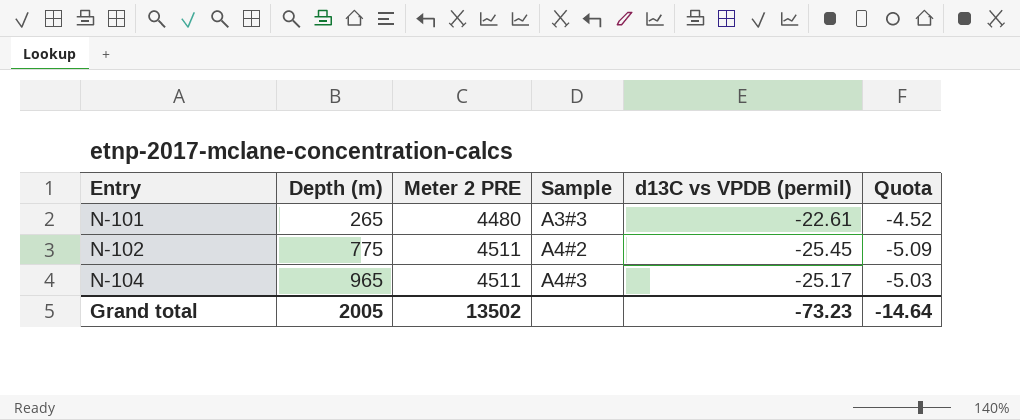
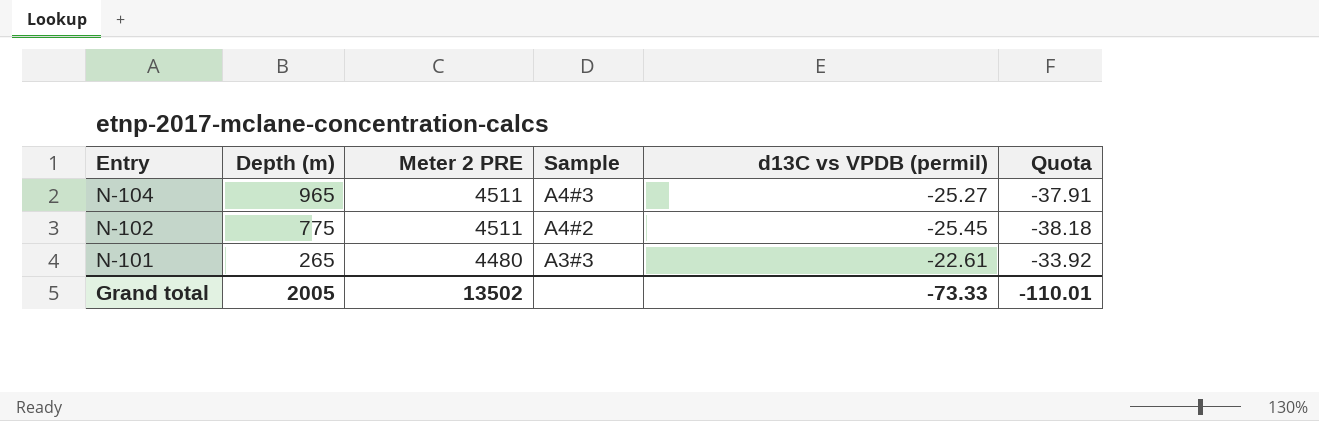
row order: Entry ascending -> Entry descending
column Quota | formula: [d13C vs VPDB (permil)] * 0.2 -> [d13C vs VPDB (permil)] * 1.5
N-104 | d13C vs VPDB (permil): -25.17 -> -25.27
Grand total | d13C vs VPDB (permil): -73.23 -> -73.33
Grand total | Quota: -14.64 -> -110.01

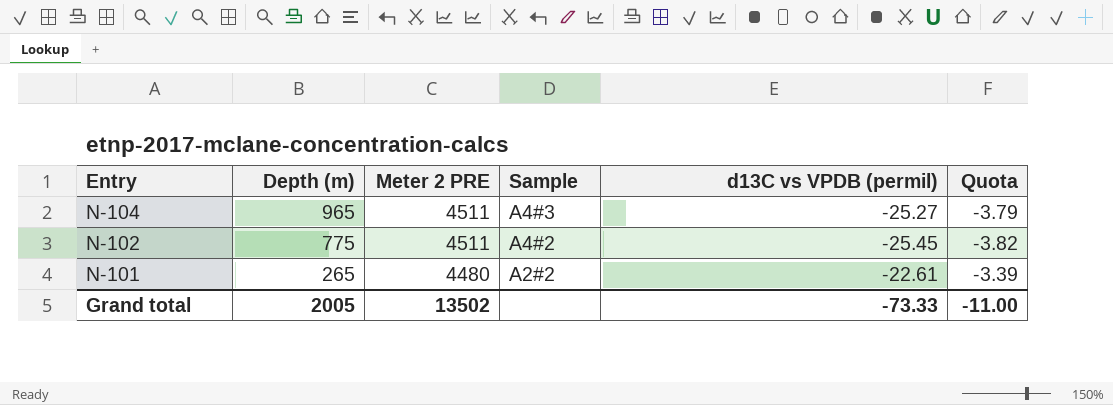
column Quota | formula: [d13C vs VPDB (permil)] * 1.5 -> [d13C vs VPDB (permil)] * 0.15
N-101 | Sample: A3#3 -> A2#2
Grand total | Quota: -110.01 -> -11.00

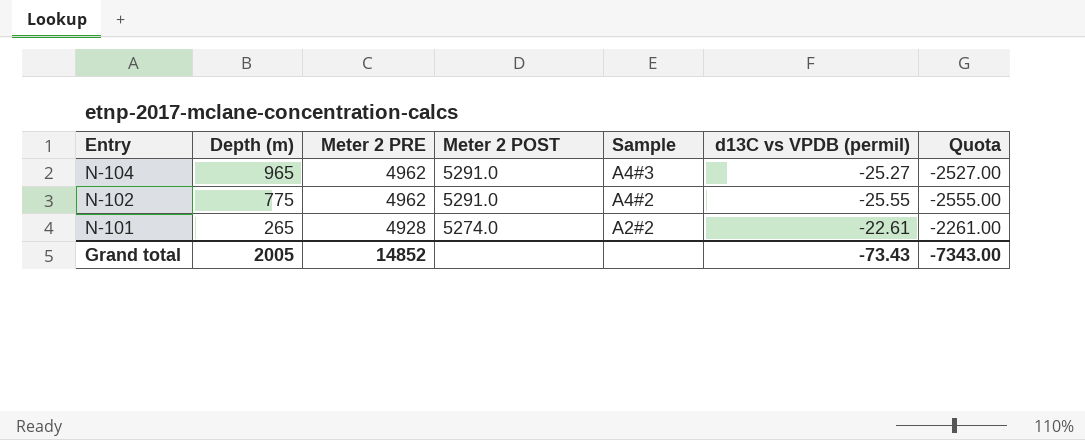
column Meter 2 POST | position: none -> 4
column Quota | formula: [d13C vs VPDB (permil)] * 0.15 -> [d13C vs VPDB (permil)] * 100
N-104 | Meter 2 PRE: 4511 -> 4962
N-102 | Meter 2 PRE: 4511 -> 4962
N-102 | d13C vs VPDB (permil): -25.45 -> -25.55
N-101 | Meter 2 PRE: 4480 -> 4928
Grand total | Meter 2 PRE: 13502 -> 14852
Grand total | d13C vs VPDB (permil): -73.33 -> -73.43
Grand total | Quota: -11.00 -> -7343.00

